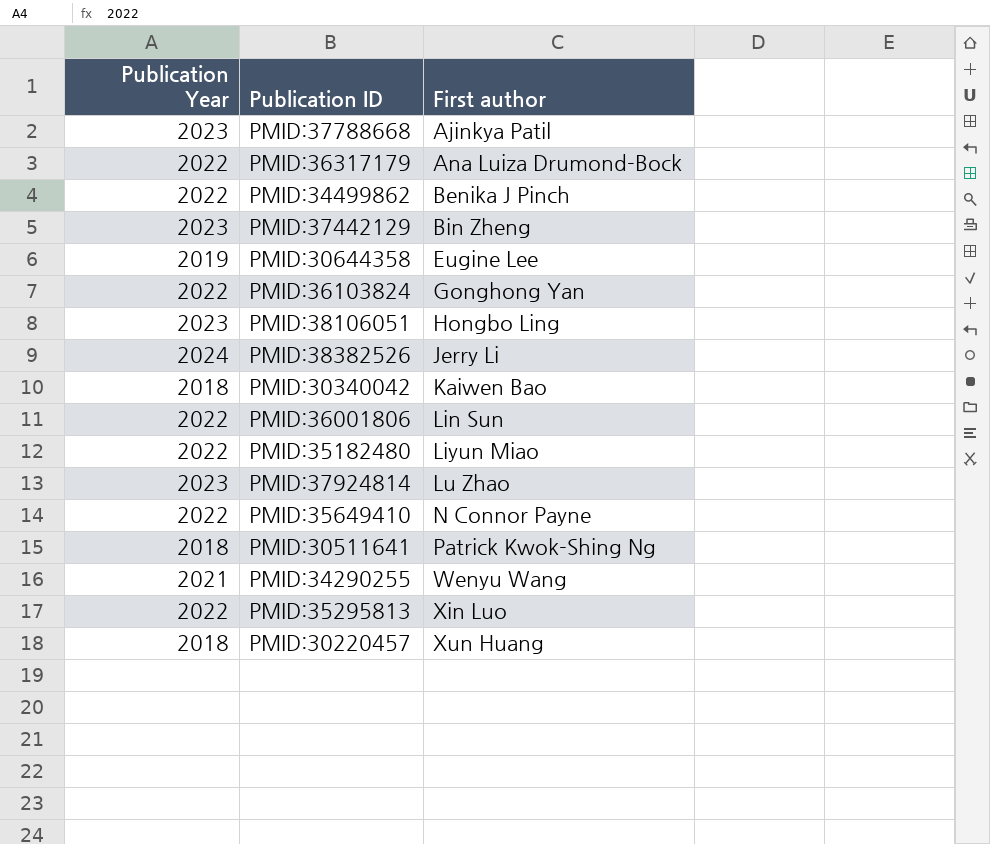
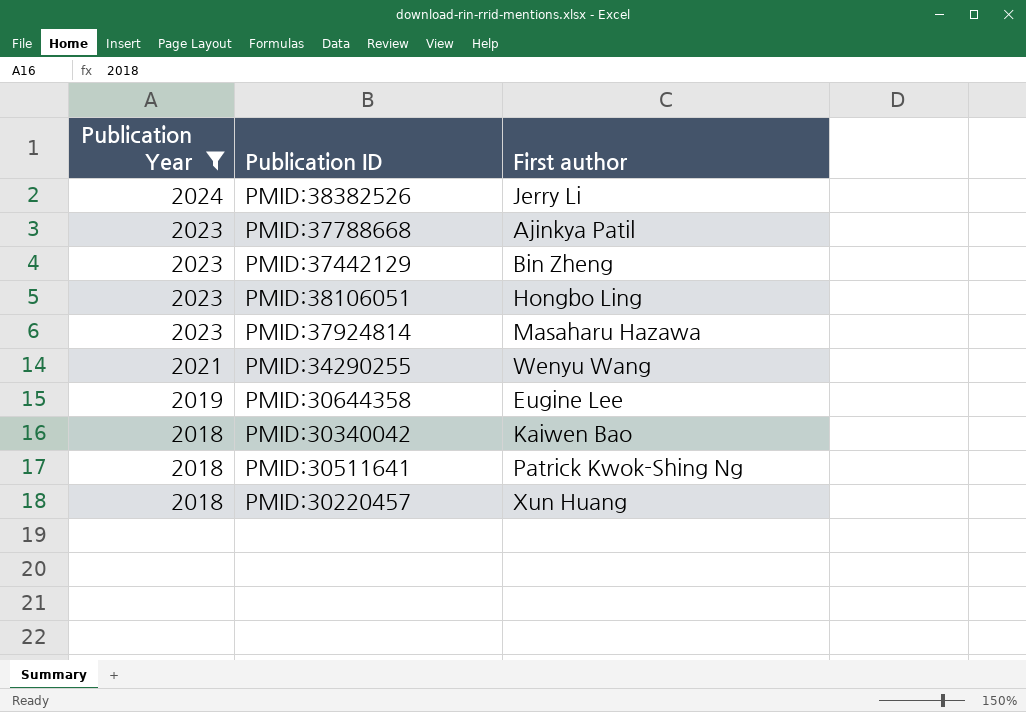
filter: none -> Publication Year != 2022
row order: First author ascending -> Publication Year descending
PMID:37924814 | First author: Lu Zhao -> Masaharu Hazawa

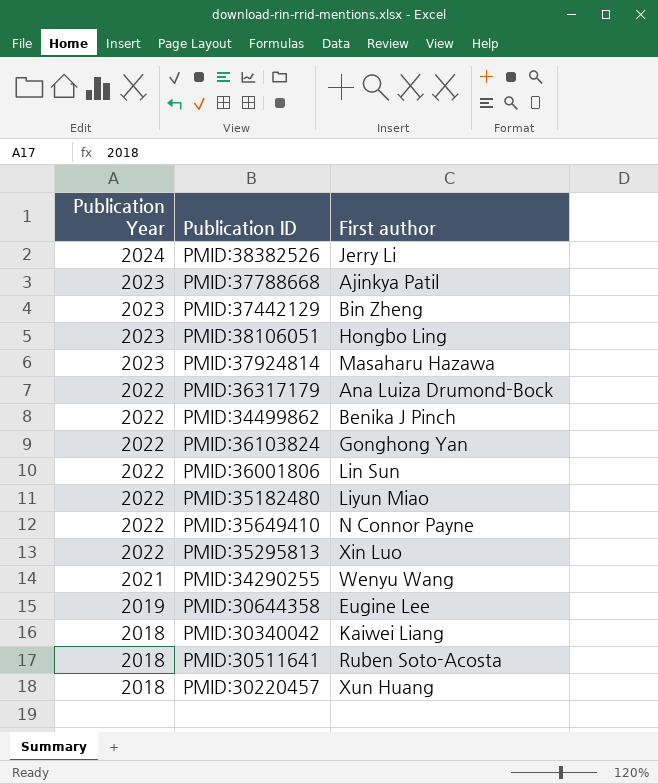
filter: Publication Year != 2022 -> none
PMID:30340042 | First author: Kaiwen Bao -> Kaiwei Liang
PMID:30511641 | First author: Patrick Kwok-Shing Ng -> Ruben Soto-Acosta

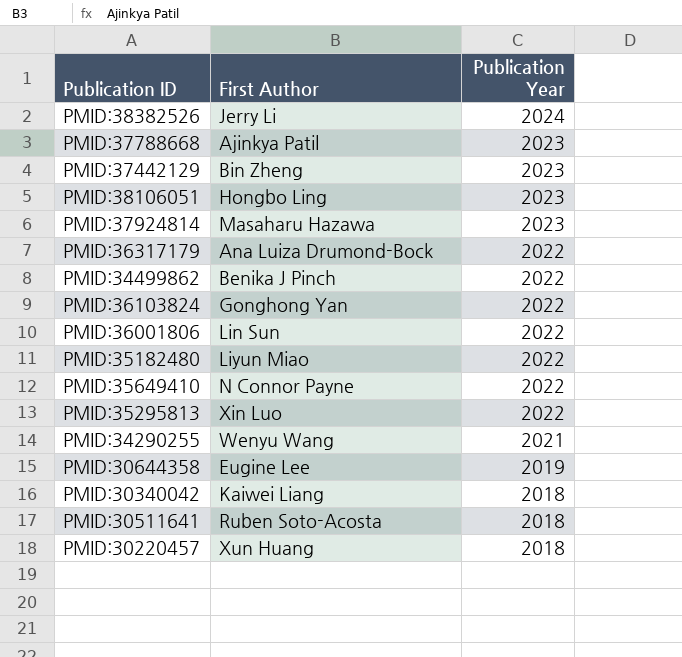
column name: First author -> First Author
column Publication Year | position: 1 -> 3

